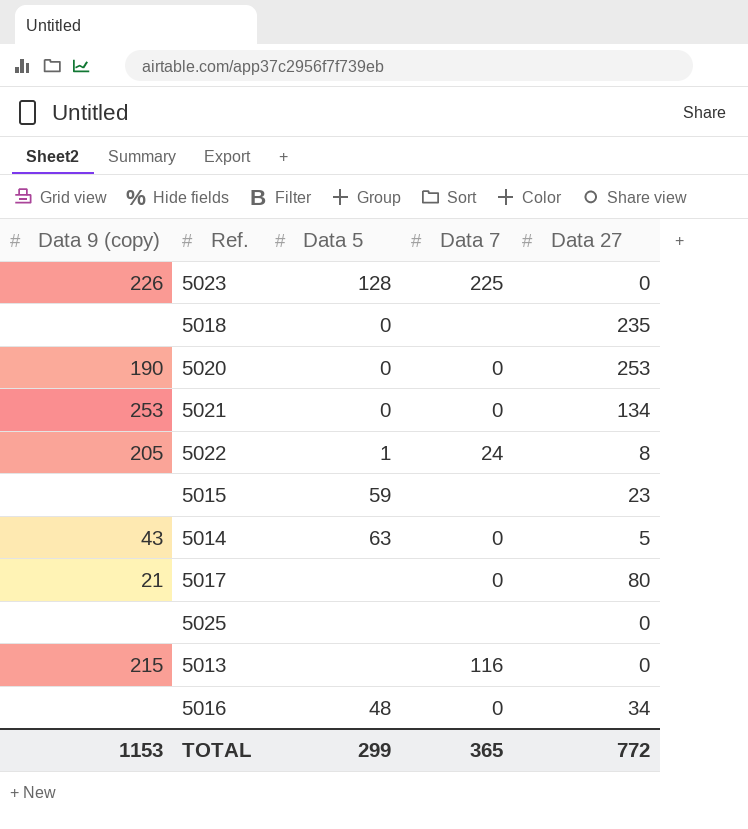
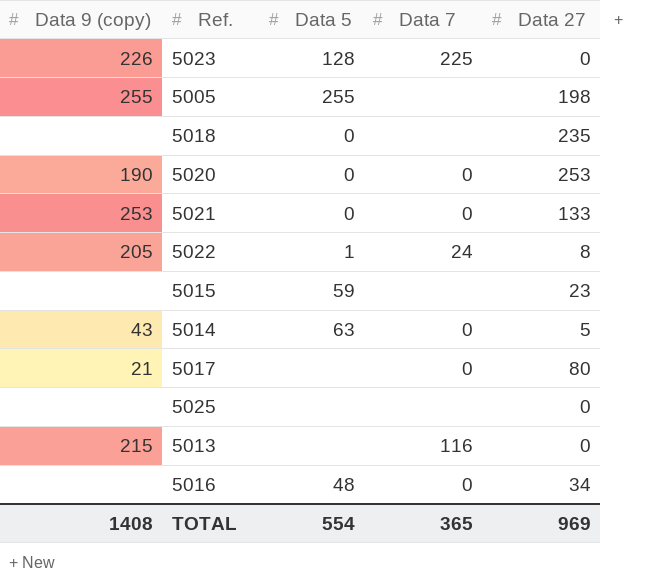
row 5005: none -> 255 | 255 | none | 198
5021 | Data 27: 134 -> 133
TOTAL | Data 9 (copy): 1153 -> 1408
TOTAL | Data 5: 299 -> 554
TOTAL | Data 27: 772 -> 969

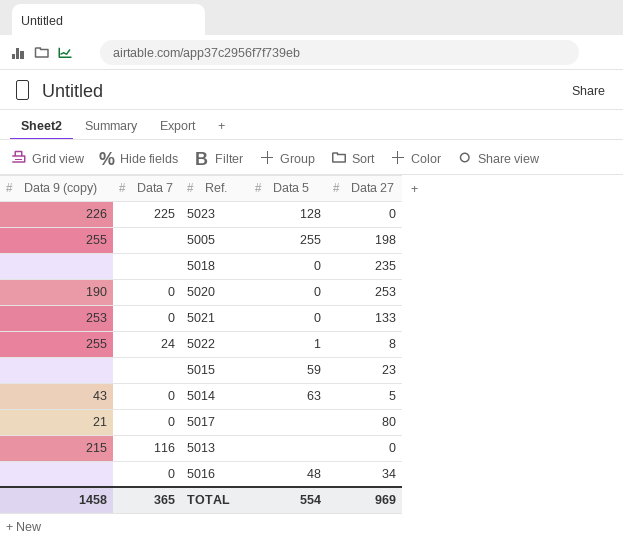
column Data 7 | position: 4 -> 2
row 5025: none | none | none | 0 -> none
5022 | Data 9 (copy): 205 -> 255
TOTAL | Data 9 (copy): 1408 -> 1458

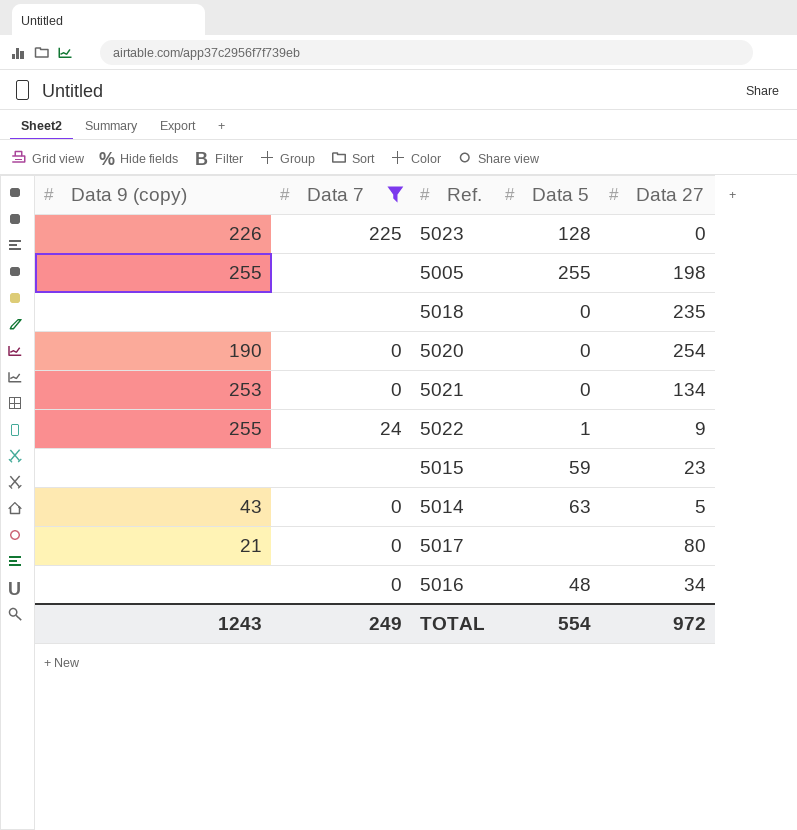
filter: none -> Data 7 != 116
5020 | Data 27: 253 -> 254
5021 | Data 27: 133 -> 134
5022 | Data 27: 8 -> 9
TOTAL | Data 9 (copy): 1458 -> 1243
TOTAL | Data 7: 365 -> 249
TOTAL | Data 27: 969 -> 972

